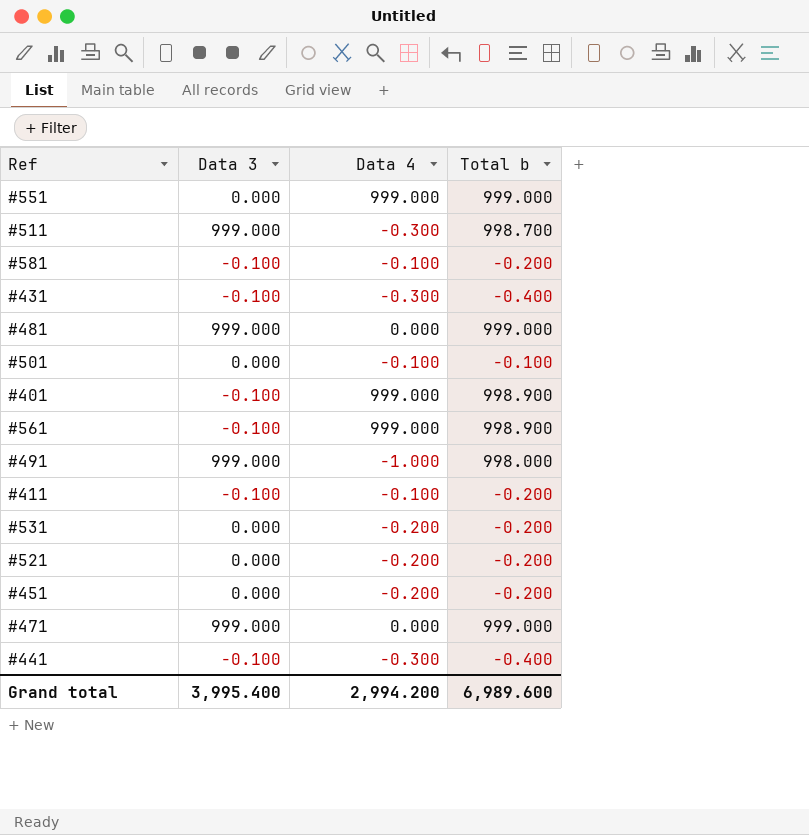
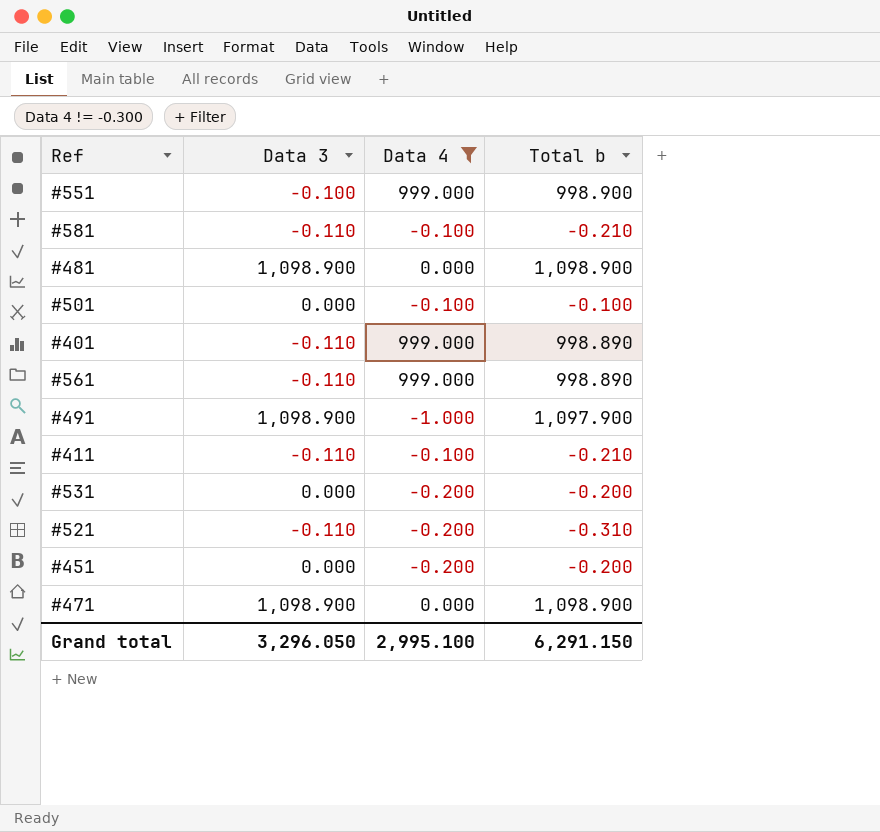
filter: none -> Data 4 != -0.300
#551 | Data 3: 0.000 -> -0.100
#551 | Total b: 999.000 -> 998.900
#581 | Data 3: -0.100 -> -0.110
#581 | Total b: -0.200 -> -0.210
#481 | Data 3: 999.000 -> 1,098.900
#481 | Total b: 999.000 -> 1,098.900
#401 | Data 3: -0.100 -> -0.110
#401 | Total b: 998.900 -> 998.890
#561 | Data 3: -0.100 -> -0.110
#561 | Total b: 998.900 -> 998.890
#491 | Data 3: 999.000 -> 1,098.900
#491 | Total b: 998.000 -> 1,097.900
#411 | Data 3: -0.100 -> -0.110
#411 | Total b: -0.200 -> -0.210
#521 | Data 3: 0.000 -> -0.110
#521 | Total b: -0.200 -> -0.310
#471 | Data 3: 999.000 -> 1,098.900
#471 | Total b: 999.000 -> 1,098.900
Grand total | Data 3: 3,995.400 -> 3,296.050
Grand total | Data 4: 2,994.200 -> 2,995.100
Grand total | Total b: 6,989.600 -> 6,291.150

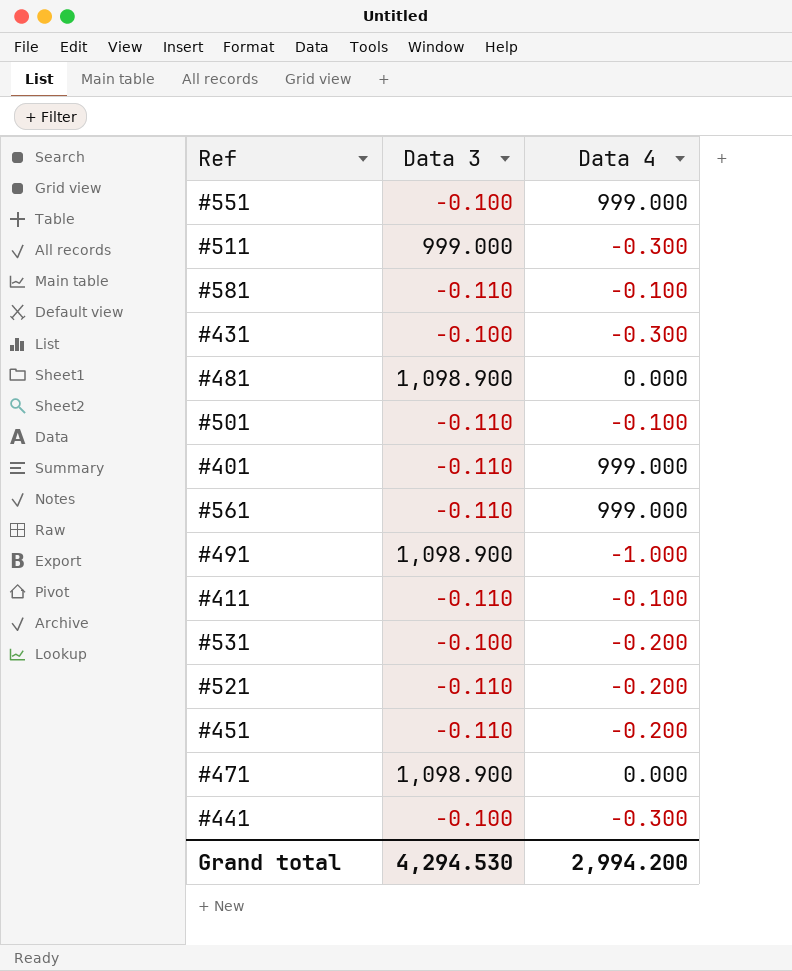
filter: Data 4 != -0.300 -> none
column Total b | formula: [Data 3] + [Data 4] -> none
#501 | Data 3: 0.000 -> -0.110
#531 | Data 3: 0.000 -> -0.100
#451 | Data 3: 0.000 -> -0.110
Grand total | Data 3: 3,296.050 -> 4,294.530
Grand total | Data 4: 2,995.100 -> 2,994.200

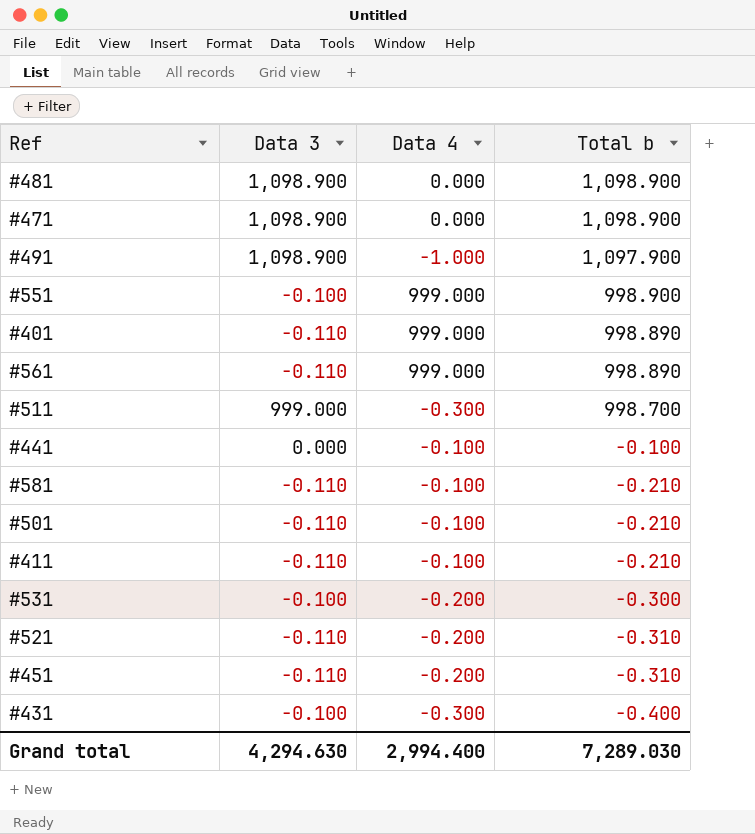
row order: none -> Total b descending
column Total b | formula: none -> [Data 3] + [Data 4]
#441 | Data 3: -0.100 -> 0.000
#441 | Data 4: -0.300 -> -0.100
Grand total | Data 3: 4,294.530 -> 4,294.630
Grand total | Data 4: 2,994.200 -> 2,994.400

